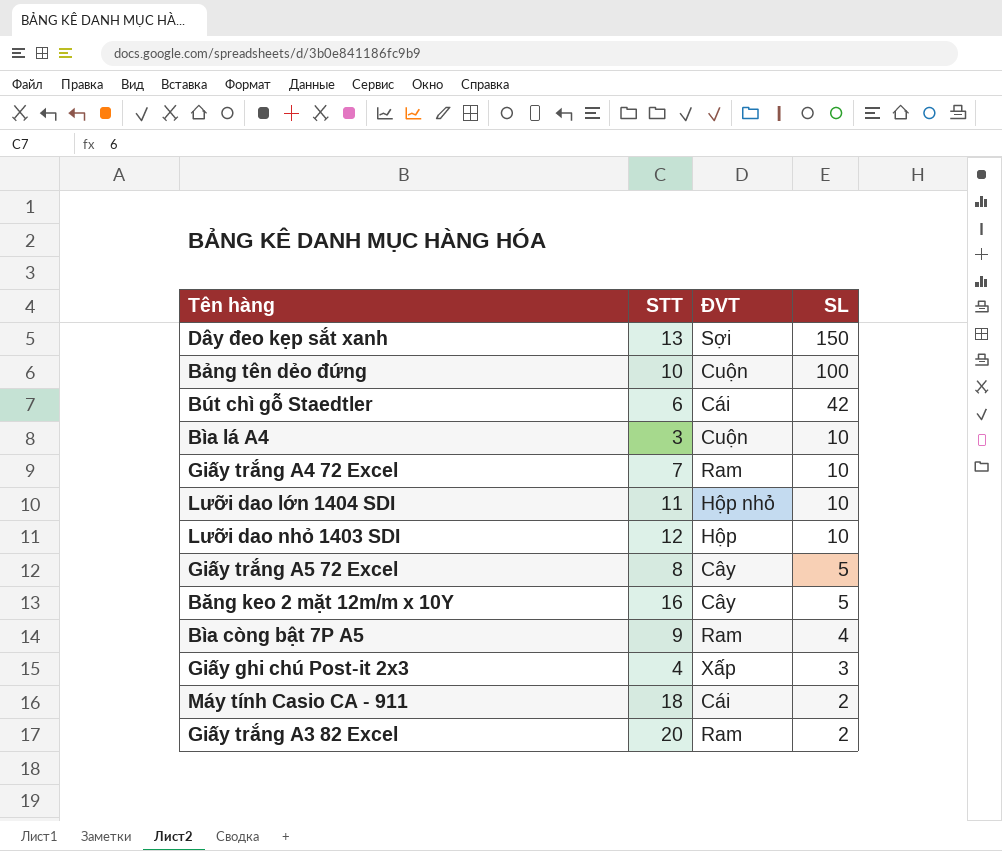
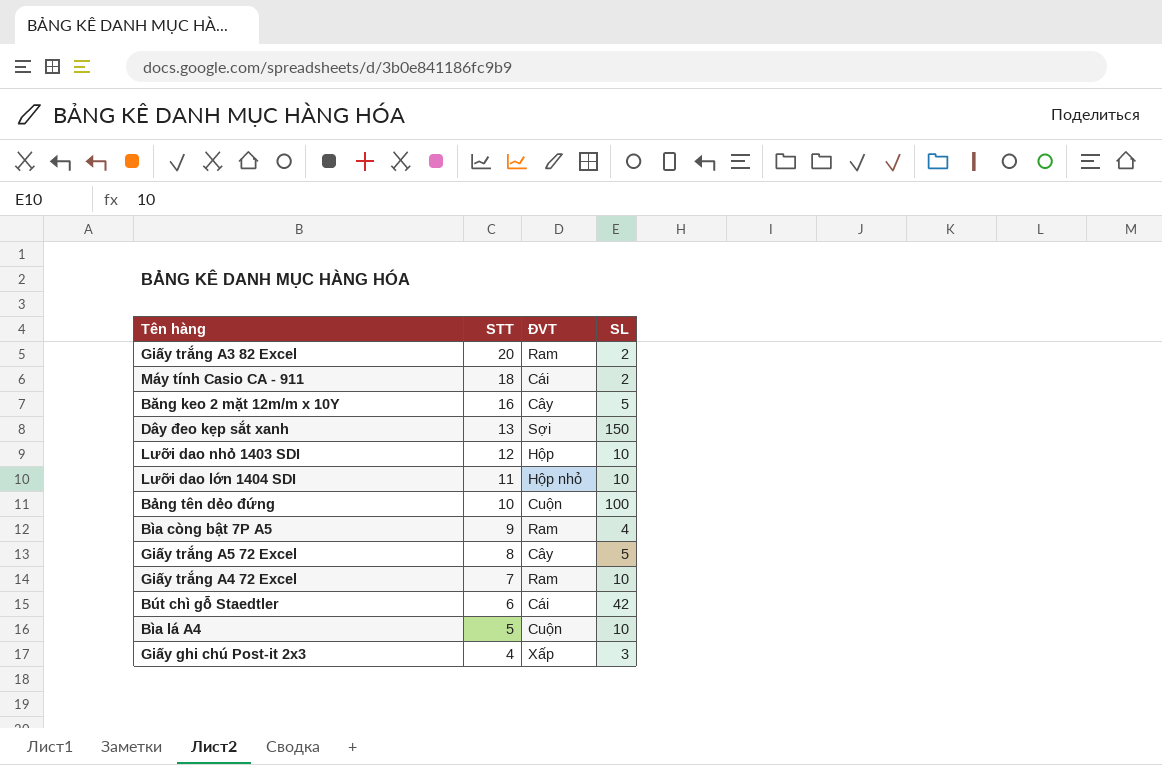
row order: SL descending -> STT descending
Bìa lá A4 | STT: 3 -> 5

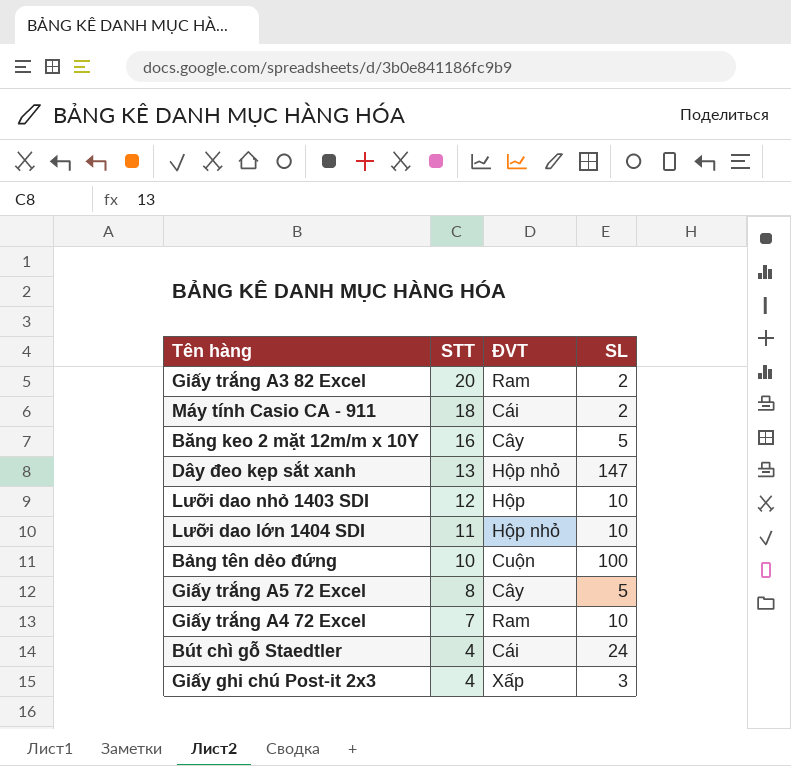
row Bìa còng bật 7P A5: 9 | Ram | 4 -> none
row Bìa lá A4: 5 | Cuộn | 10 -> none
Dây đeo kẹp sắt xanh | ĐVT: Sợi -> Hộp nhỏ
Dây đeo kẹp sắt xanh | SL: 150 -> 147
Bút chì gỗ Staedtler | STT: 6 -> 4
Bút chì gỗ Staedtler | SL: 42 -> 24

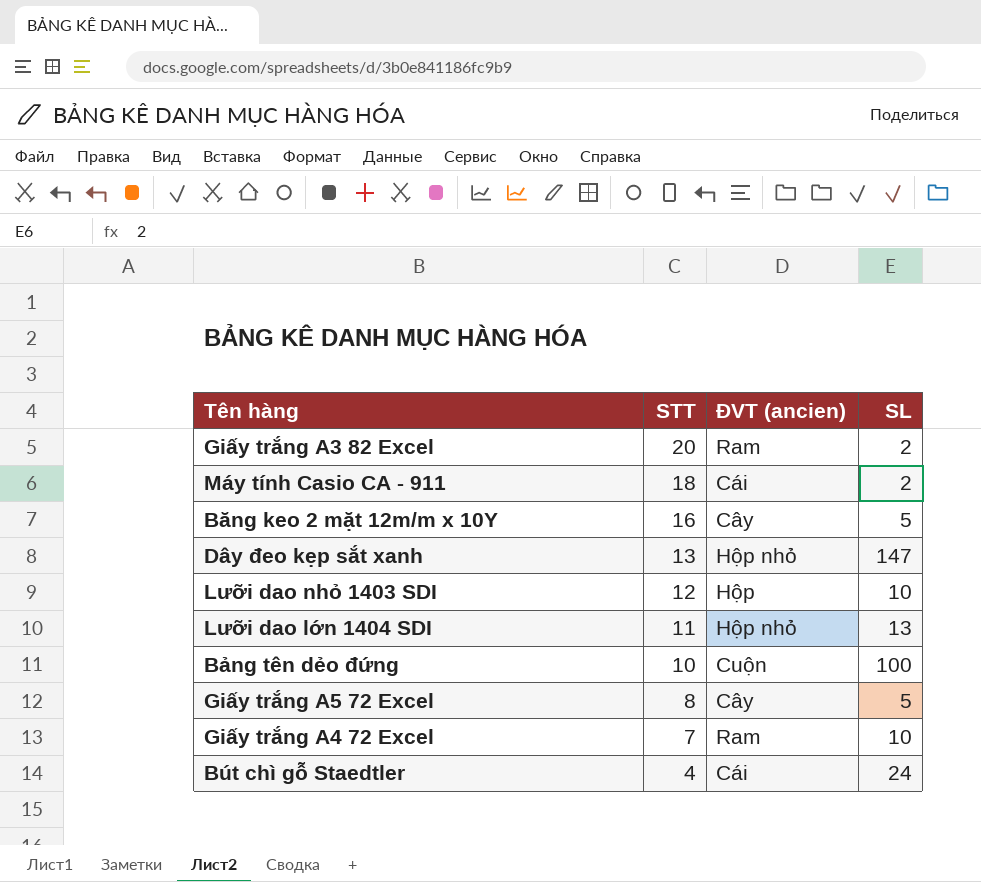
column name: ĐVT -> ĐVT (ancien)
row Giấy ghi chú Post-it 2x3: 4 | Xấp | 3 -> none
Lưỡi dao lớn 1404 SDI | SL: 10 -> 13

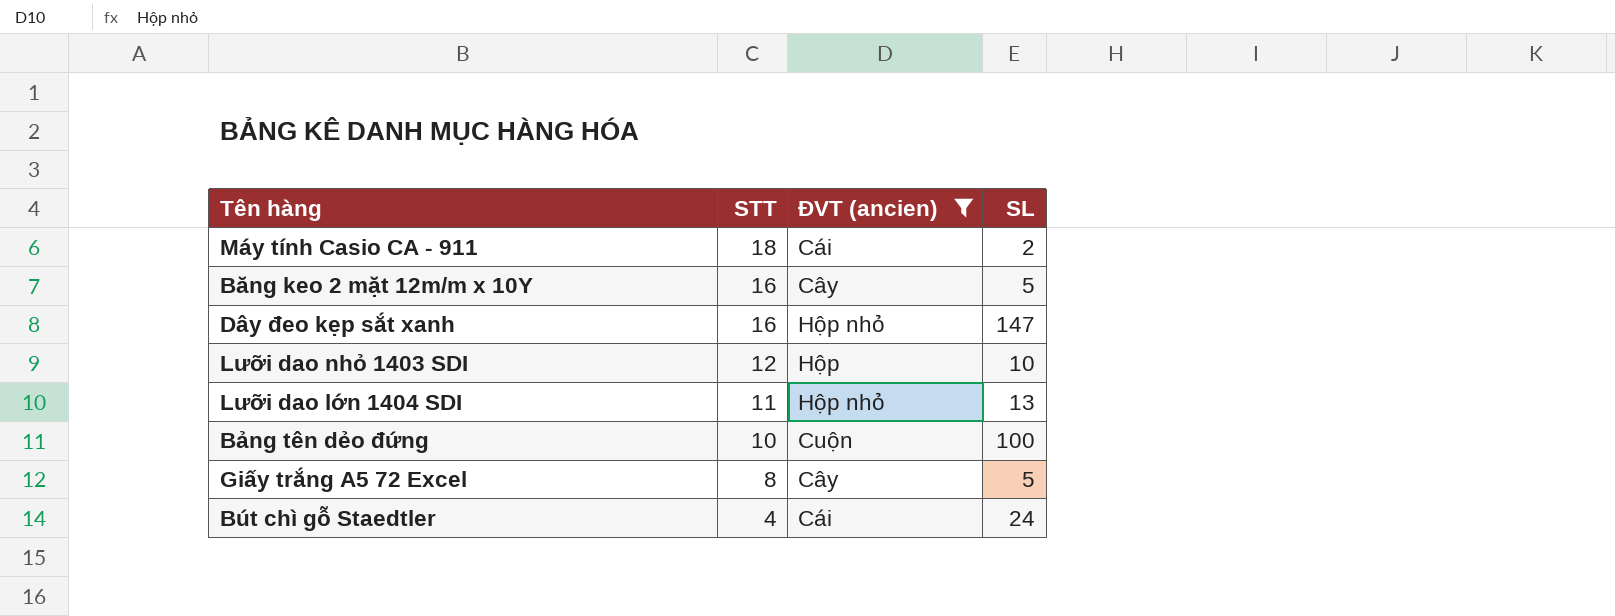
filter: none -> ĐVT (ancien) != Ram
Dây đeo kẹp sắt xanh | STT: 13 -> 16

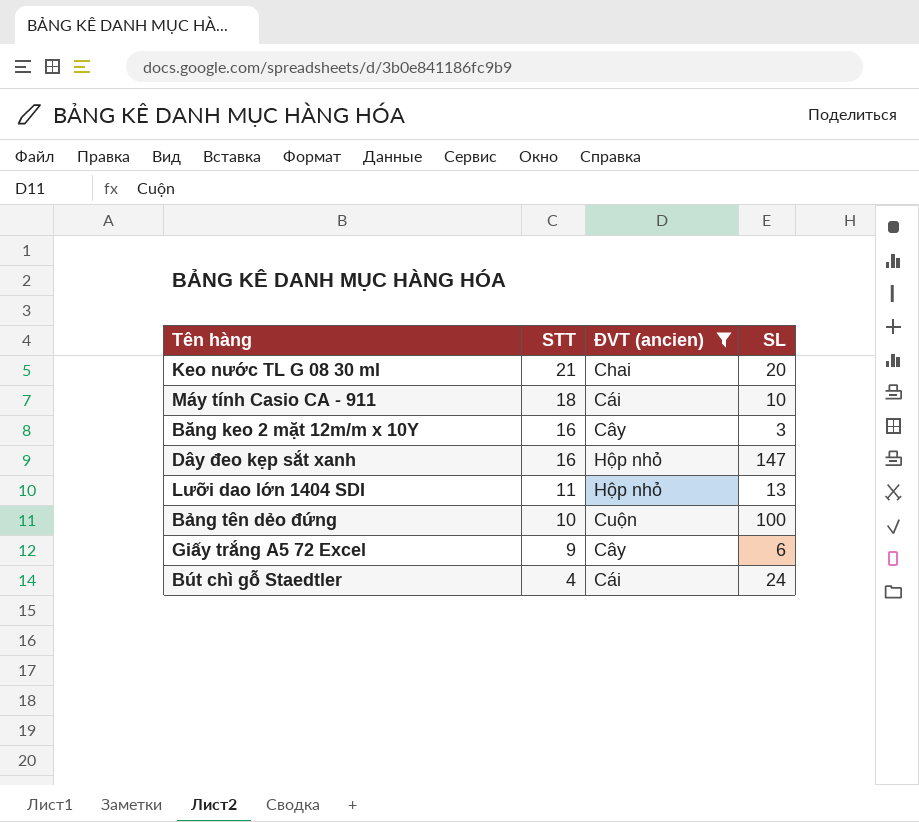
row Lưỡi dao nhỏ 1403 SDI: 12 | Hộp | 10 -> none
row Keo nước TL G 08 30 ml: none -> 21 | Chai | 20
Máy tính Casio CA - 911 | SL: 2 -> 10
Băng keo 2 mặt 12m/m x 10Y | SL: 5 -> 3
Giấy trắng A5 72 Excel | STT: 8 -> 9
Giấy trắng A5 72 Excel | SL: 5 -> 6

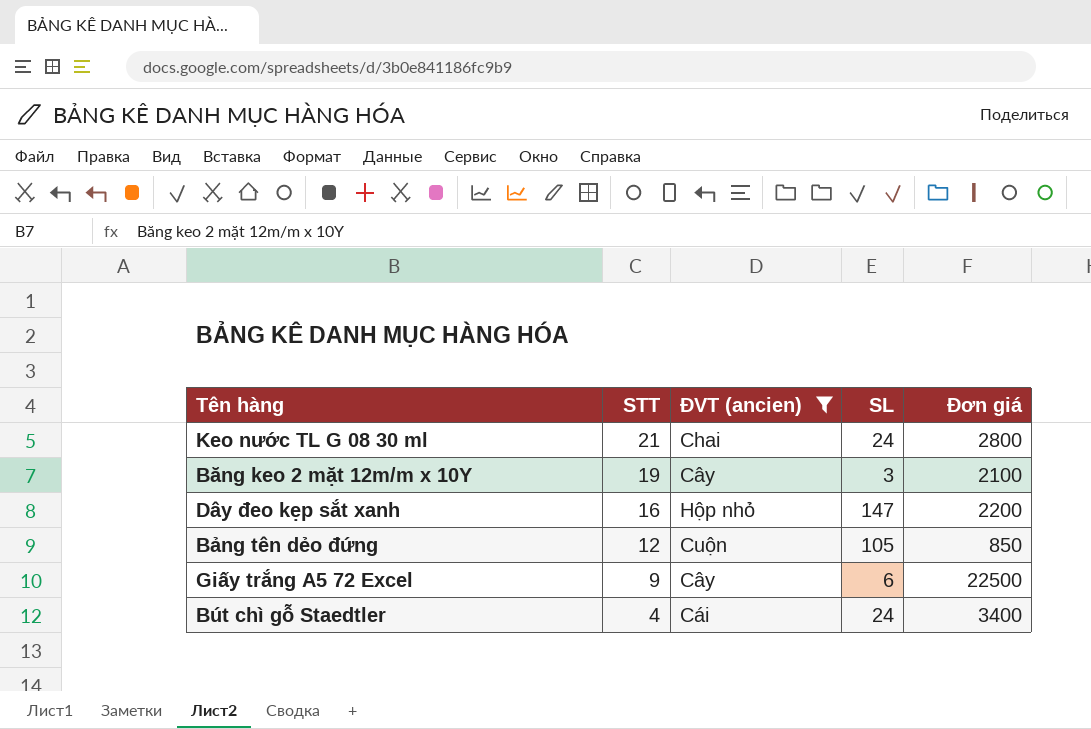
column Đơn giá | position: none -> 5
row Máy tính Casio CA - 911: 18 | Cái | 10 -> none
row Lưỡi dao lớn 1404 SDI: 11 | Hộp nhỏ | 13 -> none
Keo nước TL G 08 30 ml | SL: 20 -> 24
Băng keo 2 mặt 12m/m x 10Y | STT: 16 -> 19
Bảng tên dẻo đứng | STT: 10 -> 12
Bảng tên dẻo đứng | SL: 100 -> 105

